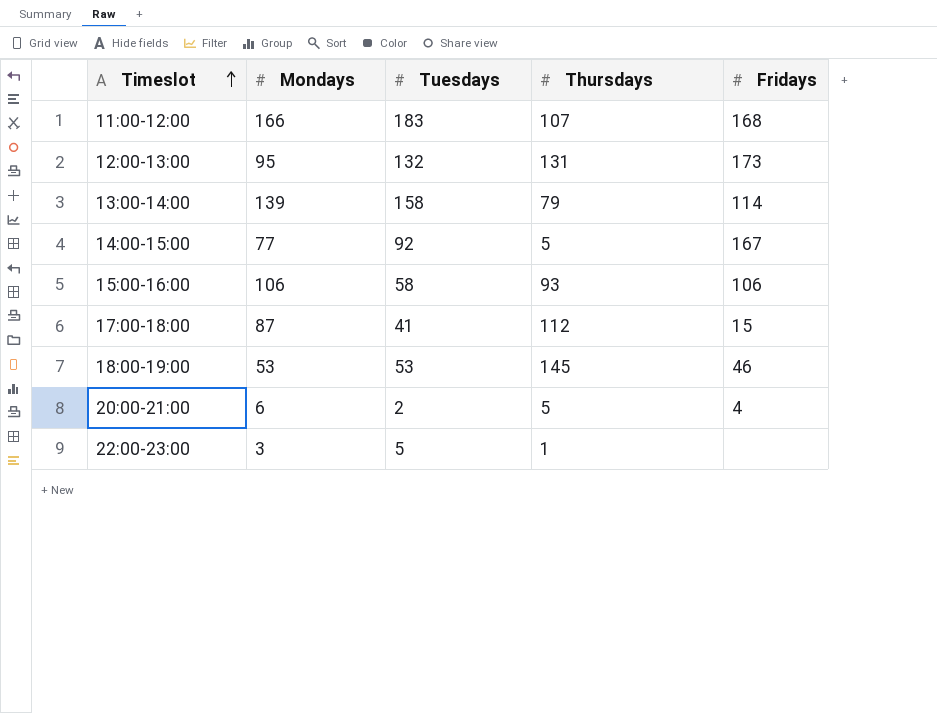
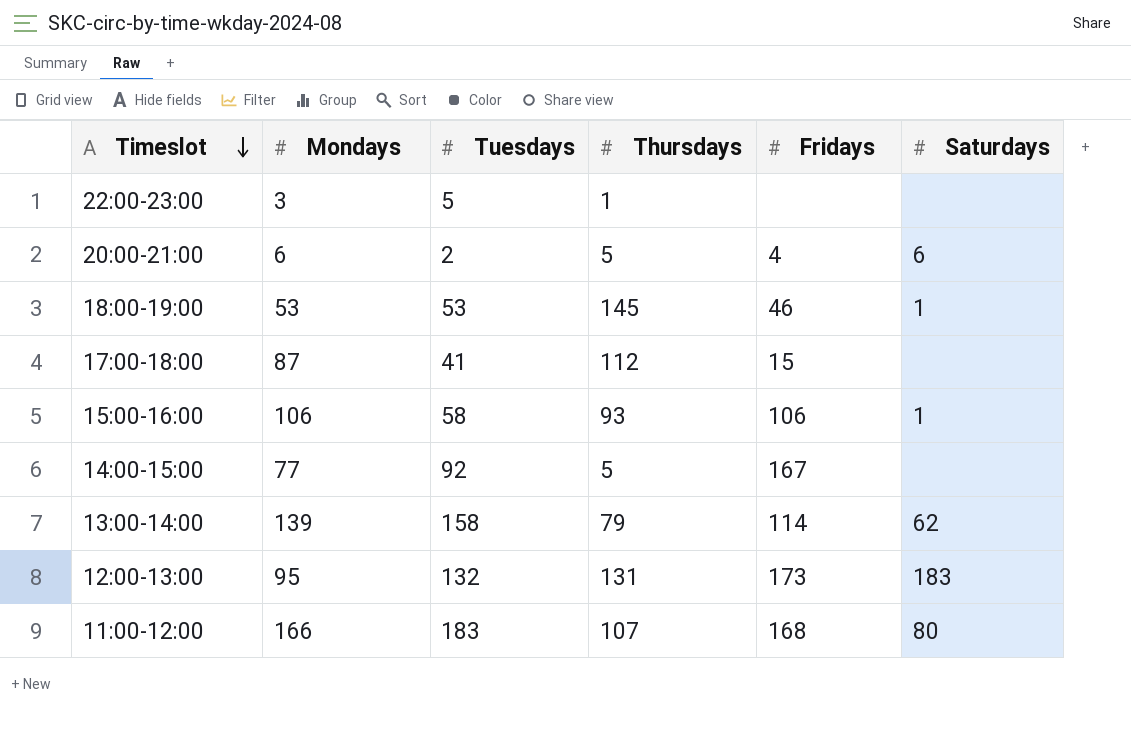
row order: Timeslot ascending -> Timeslot descending
column Saturdays | position: none -> 6

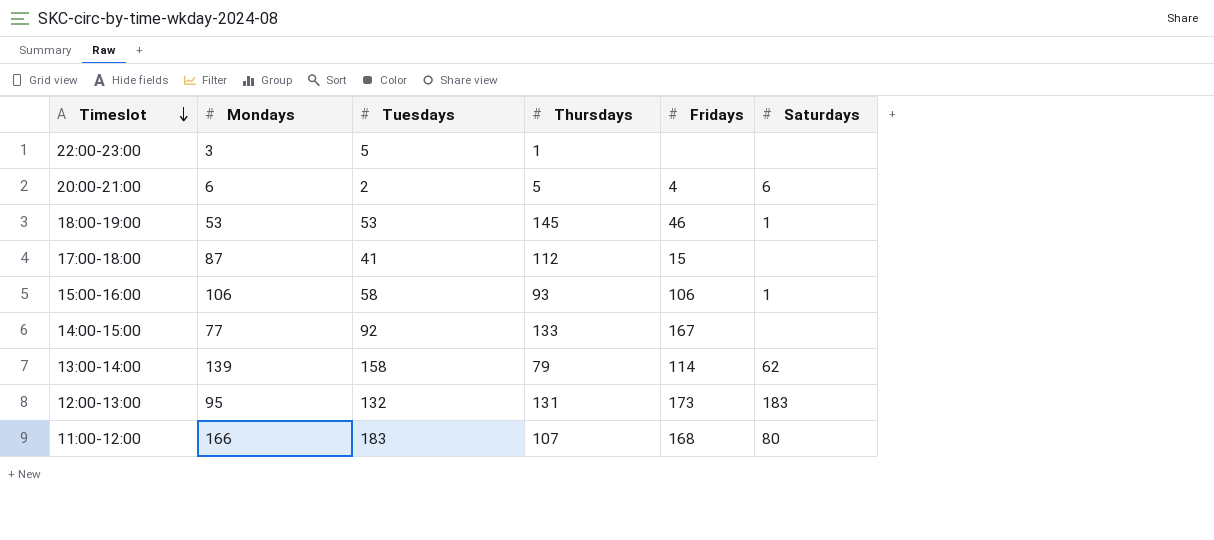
14:00-15:00 | Thursdays: 5 -> 133

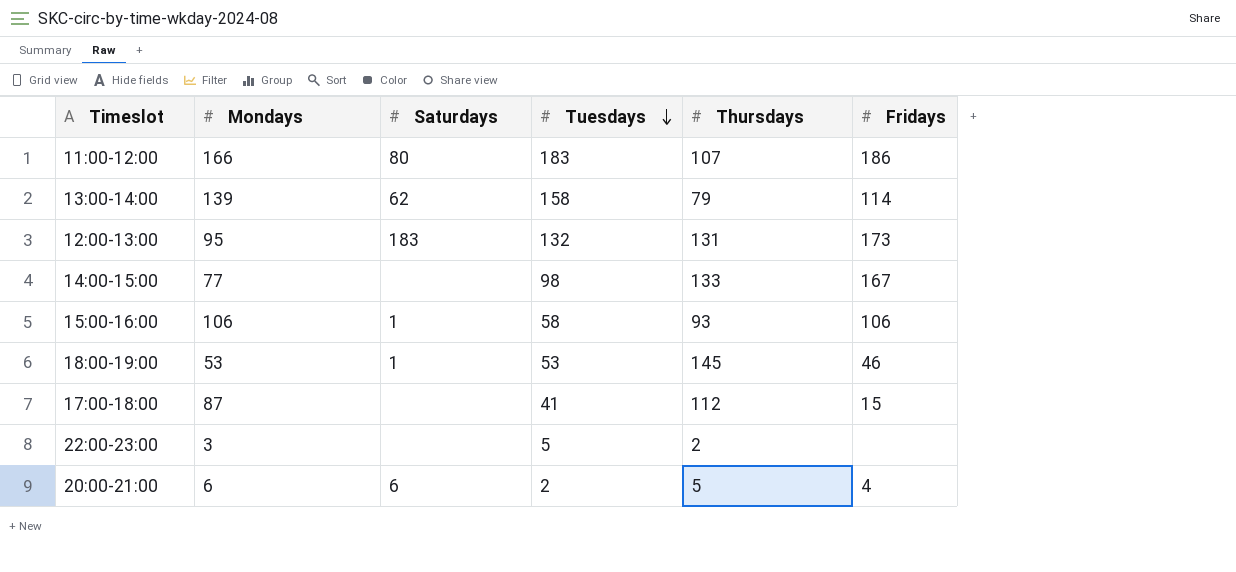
row order: Timeslot descending -> Tuesdays descending
column Saturdays | position: 6 -> 3
11:00-12:00 | Fridays: 168 -> 186
14:00-15:00 | Tuesdays: 92 -> 98
22:00-23:00 | Thursdays: 1 -> 2

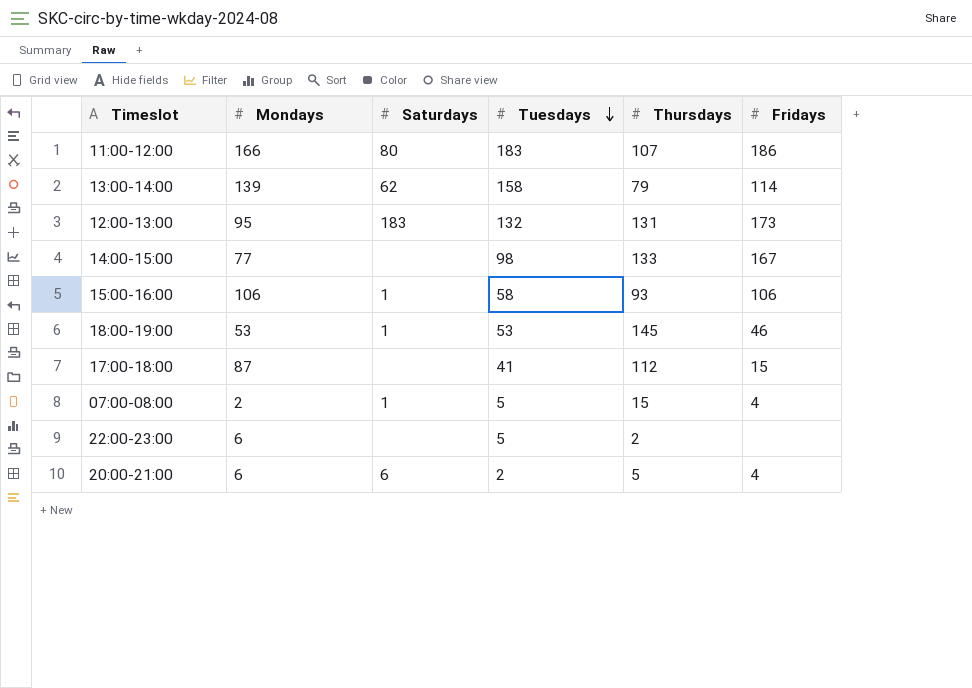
row 07:00-08:00: none -> 2 | 1 | 5 | 15 | 4
22:00-23:00 | Mondays: 3 -> 6

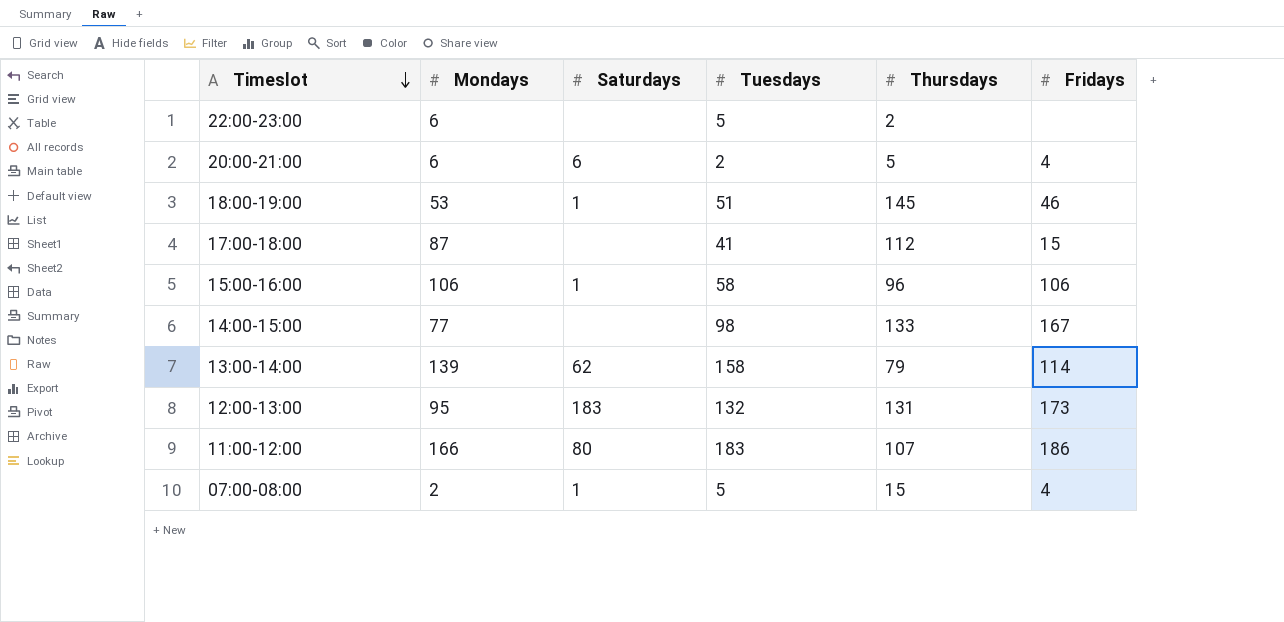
row order: Tuesdays descending -> Timeslot descending
18:00-19:00 | Tuesdays: 53 -> 51
15:00-16:00 | Thursdays: 93 -> 96

